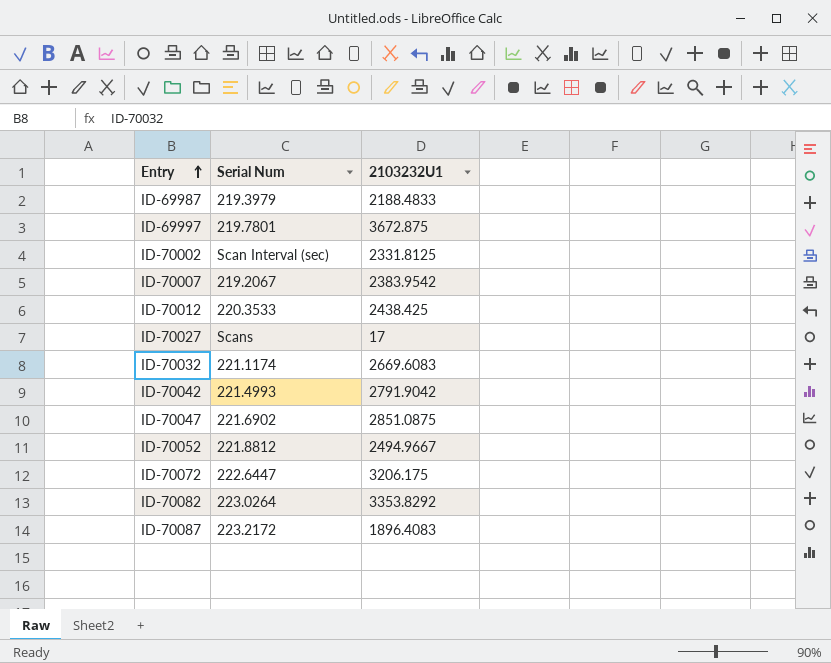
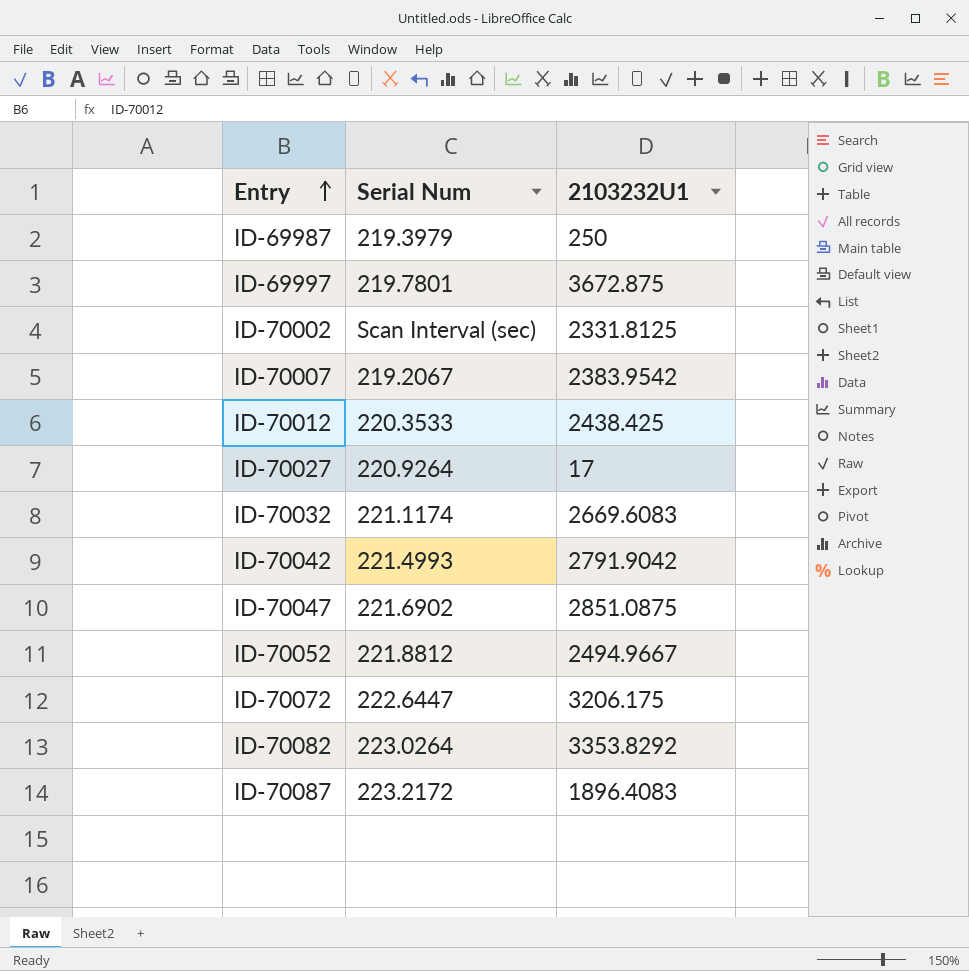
ID-69987 | 2103232U1: 2188.4833 -> 250
ID-70027 | Serial Num: Scans -> 220.9264

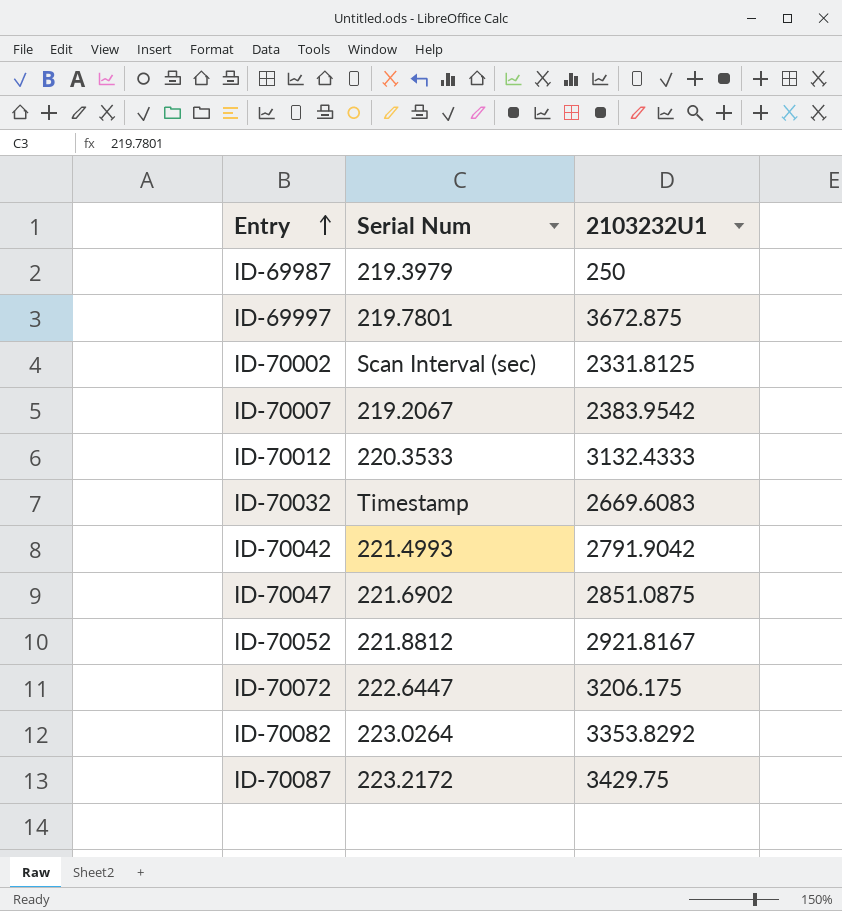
row ID-70027: 220.9264 | 17 -> none
ID-70012 | 2103232U1: 2438.425 -> 3132.4333
ID-70032 | Serial Num: 221.1174 -> Timestamp
ID-70052 | 2103232U1: 2494.9667 -> 2921.8167
ID-70087 | 2103232U1: 1896.4083 -> 3429.75

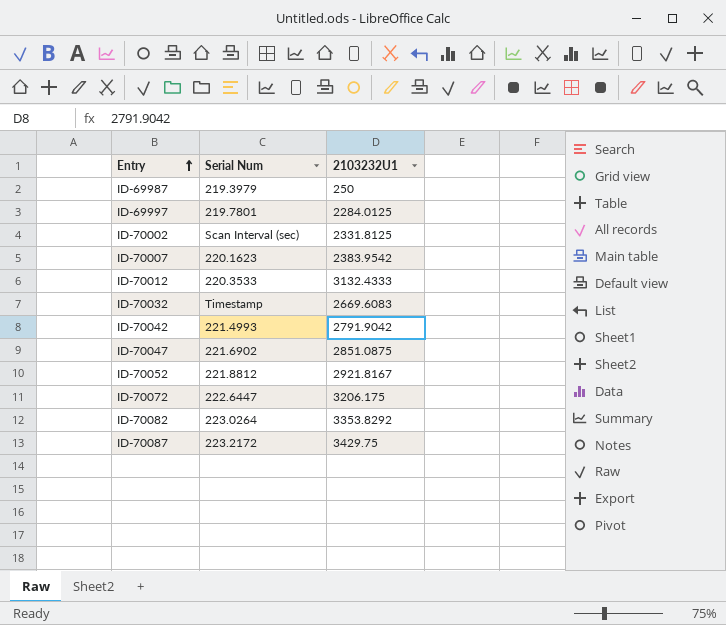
ID-69997 | 2103232U1: 3672.875 -> 2284.0125
ID-70007 | Serial Num: 219.2067 -> 220.1623

